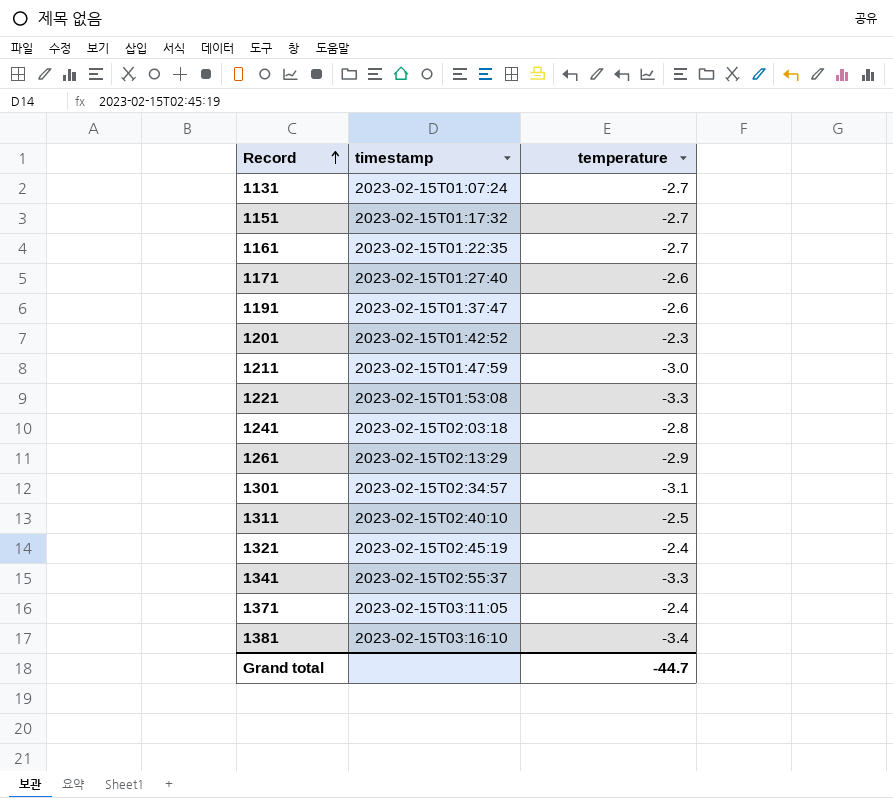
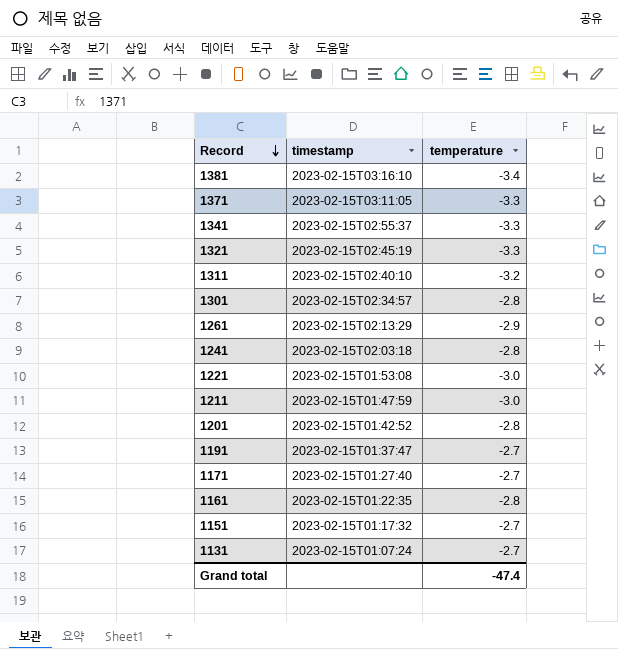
row order: Record ascending -> Record descending
1371 | temperature: -2.4 -> -3.3
1321 | temperature: -2.4 -> -3.3
1311 | temperature: -2.5 -> -3.2
1301 | temperature: -3.1 -> -2.8
1221 | temperature: -3.3 -> -3.0
1201 | temperature: -2.3 -> -2.8
1191 | temperature: -2.6 -> -2.7
1171 | temperature: -2.6 -> -2.7
1161 | temperature: -2.7 -> -2.8
Grand total | temperature: -44.7 -> -47.4

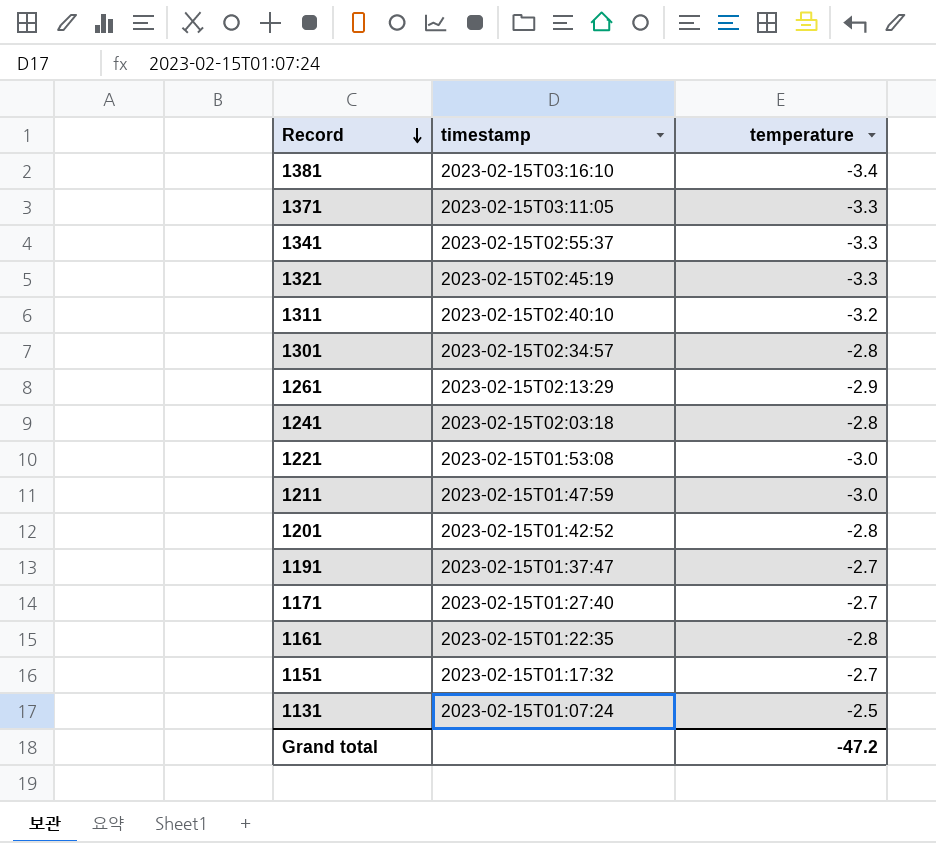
1131 | temperature: -2.7 -> -2.5
Grand total | temperature: -47.4 -> -47.2

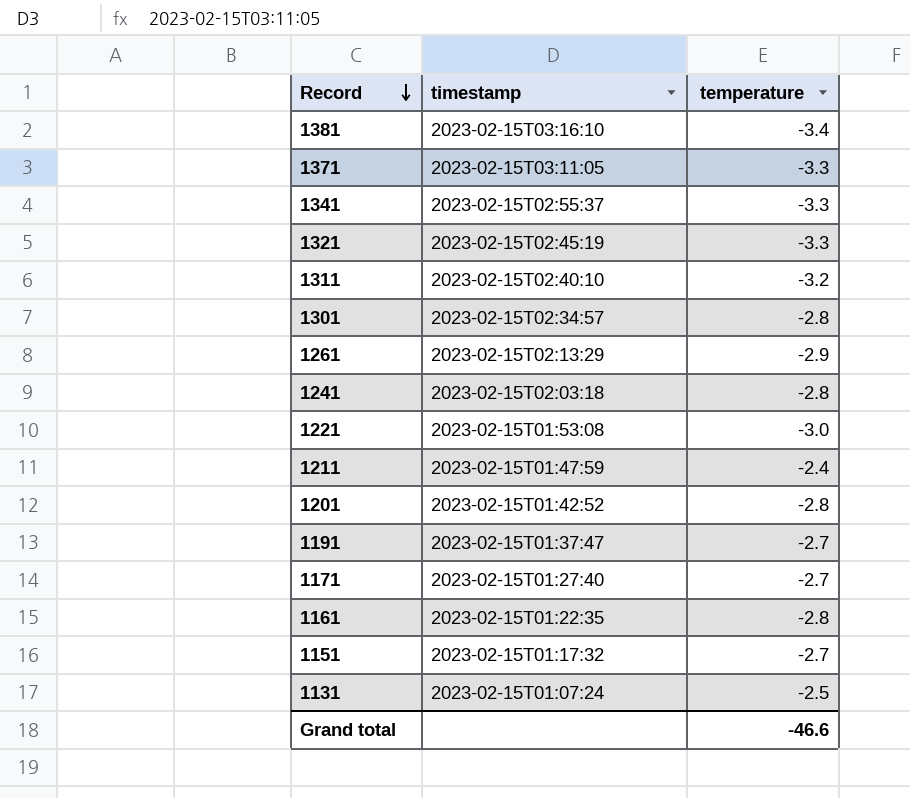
1211 | temperature: -3.0 -> -2.4
Grand total | temperature: -47.2 -> -46.6

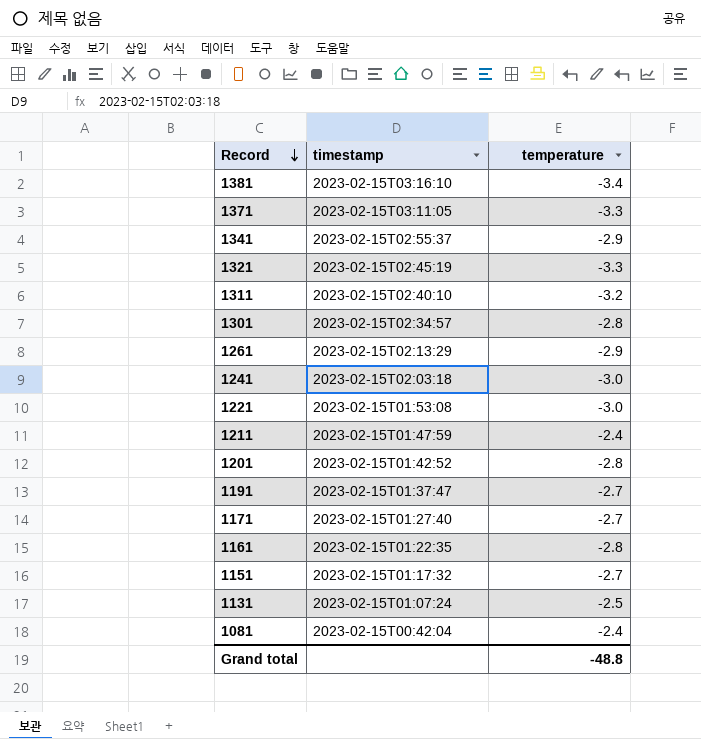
1341 | temperature: -3.3 -> -2.9
1241 | temperature: -2.8 -> -3.0
row 1081: none -> 2023-02-15T00:42:04 | -2.4
Grand total | temperature: -46.6 -> -48.8

